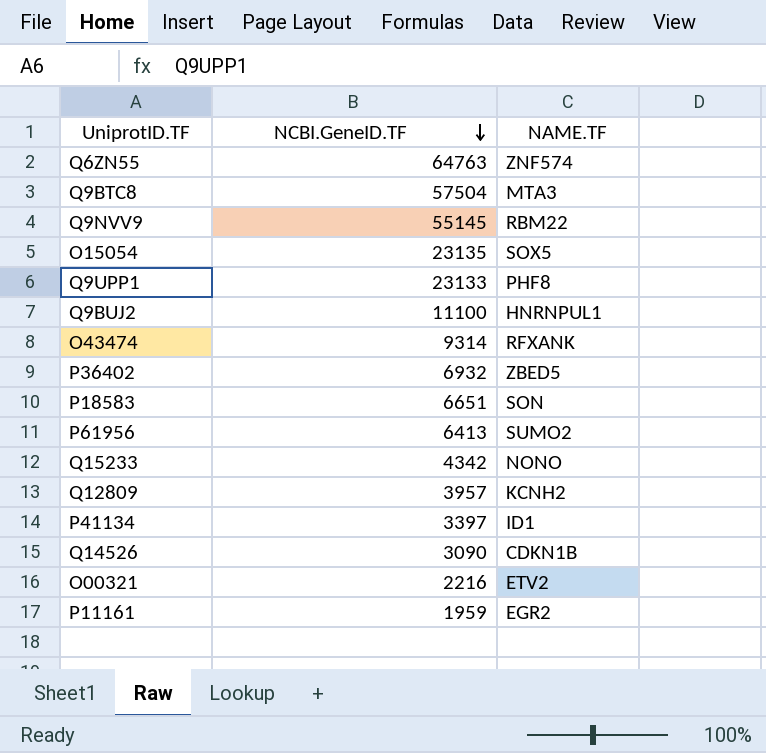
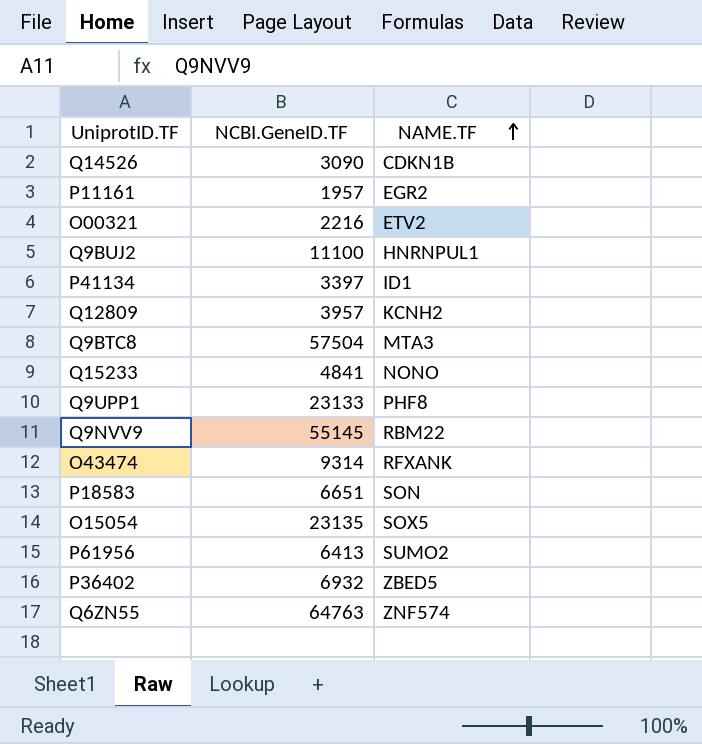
row order: NCBI.GeneID.TF descending -> NAME.TF ascending
P11161 | NCBI.GeneID.TF: 1959 -> 1957
Q15233 | NCBI.GeneID.TF: 4342 -> 4841

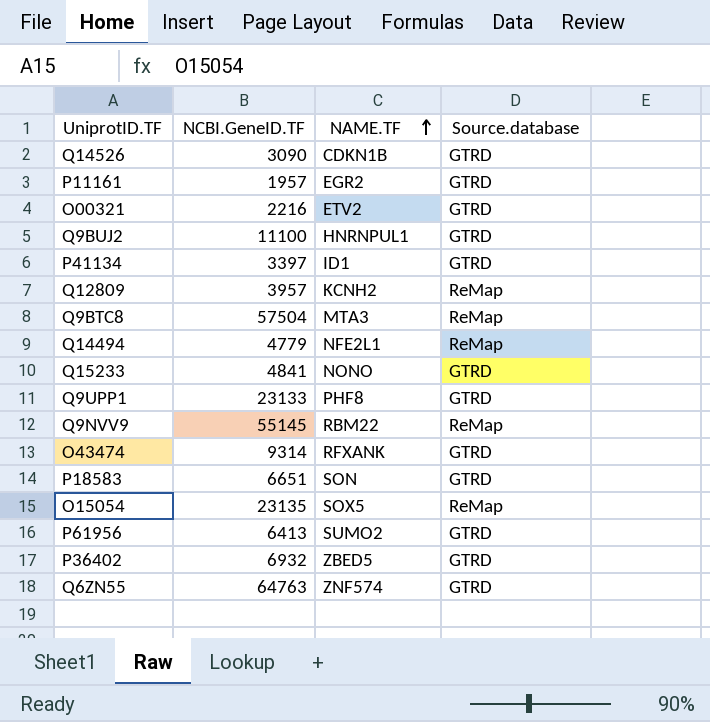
column Source.database | position: none -> 4
row Q14494: none -> 4779 | NFE2L1 | ReMap

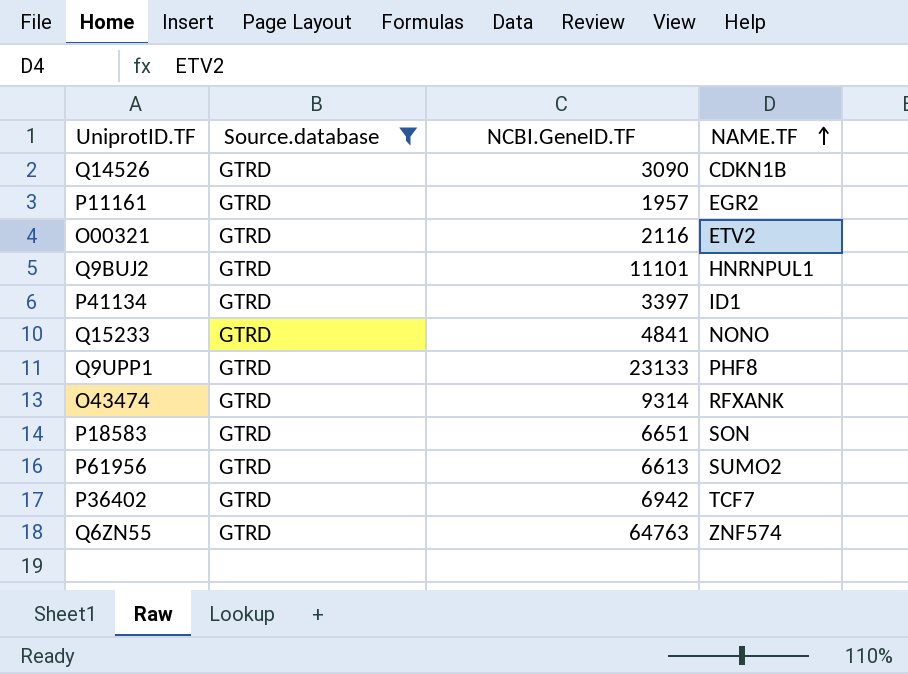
filter: none -> Source.database = GTRD
column Source.database | position: 4 -> 2
O00321 | NCBI.GeneID.TF: 2216 -> 2116
Q9BUJ2 | NCBI.GeneID.TF: 11100 -> 11101
P61956 | NCBI.GeneID.TF: 6413 -> 6613
P36402 | NCBI.GeneID.TF: 6932 -> 6942
P36402 | NAME.TF: ZBED5 -> TCF7

